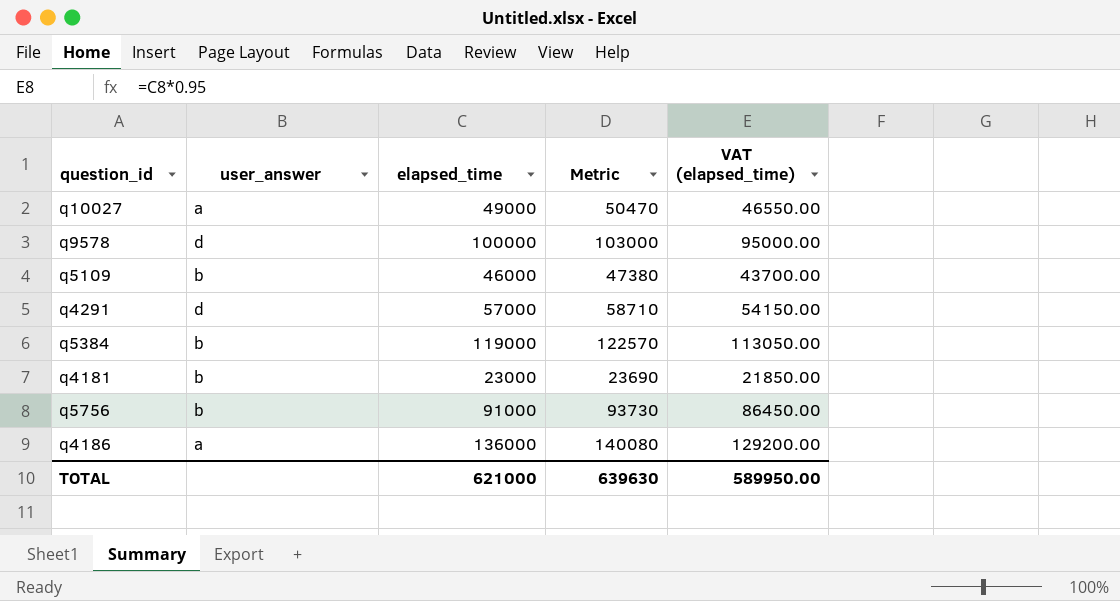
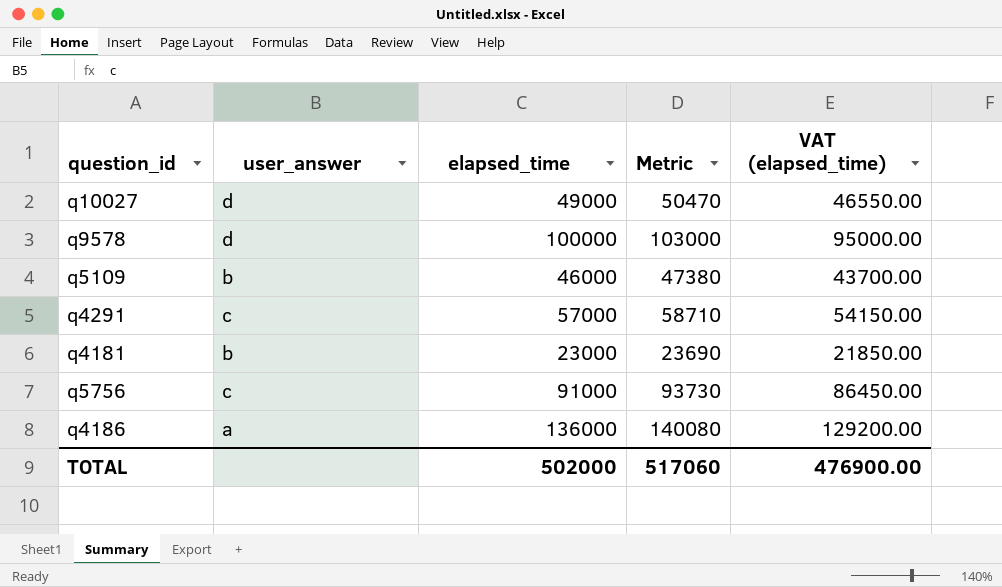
row q5384: b | 119000 | 122570 | 113050.00 -> none
q10027 | user_answer: a -> d
q4291 | user_answer: d -> c
q5756 | user_answer: b -> c
TOTAL | elapsed_time: 621000 -> 502000
TOTAL | Metric: 639630 -> 517060
TOTAL | VAT (elapsed_time): 589950.00 -> 476900.00

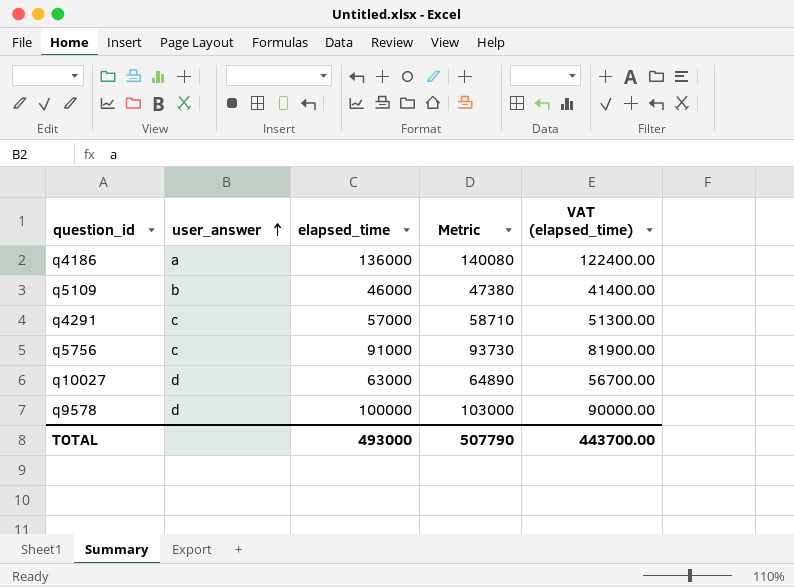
row order: none -> user_answer ascending
column VAT (elapsed_time) | formula: [elapsed_time] * 0.95 -> [elapsed_time] * 0.9
row q4181: b | 23000 | 23690 | 21850.00 -> none
q10027 | elapsed_time: 49000 -> 63000
q10027 | Metric: 50470 -> 64890
TOTAL | elapsed_time: 502000 -> 493000
TOTAL | Metric: 517060 -> 507790
TOTAL | VAT (elapsed_time): 476900.00 -> 443700.00

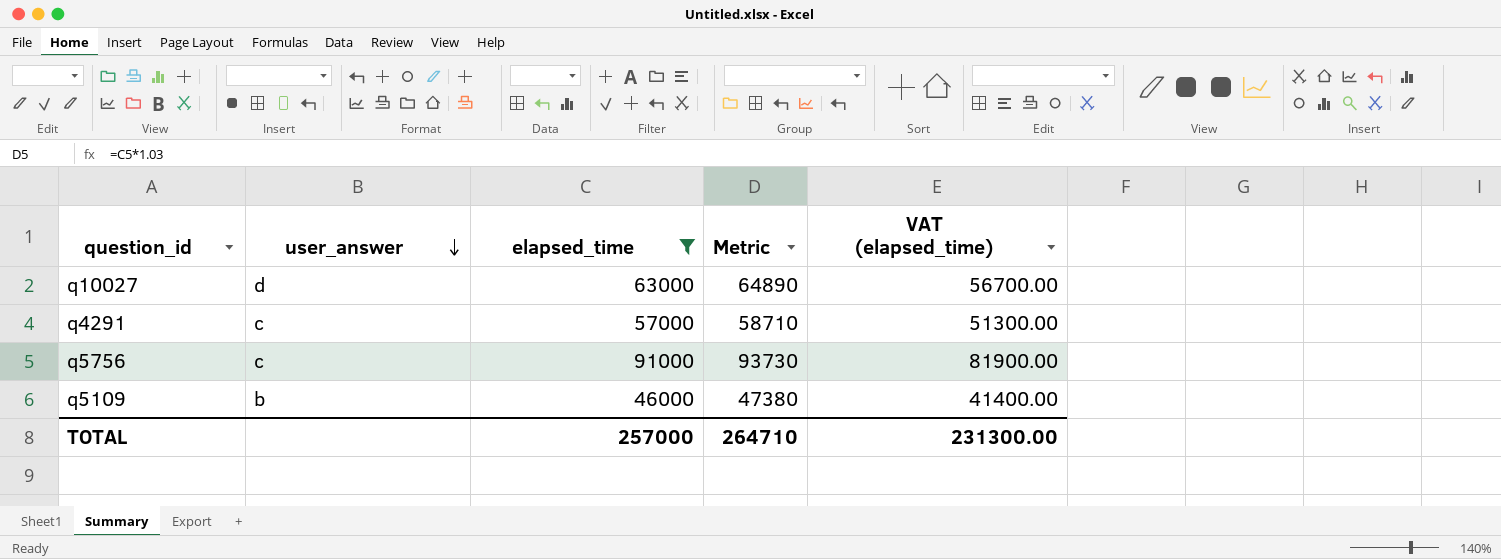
filter: none -> elapsed_time <= 91000
row order: user_answer ascending -> user_answer descending
TOTAL | elapsed_time: 493000 -> 257000
TOTAL | Metric: 507790 -> 264710
TOTAL | VAT (elapsed_time): 443700.00 -> 231300.00

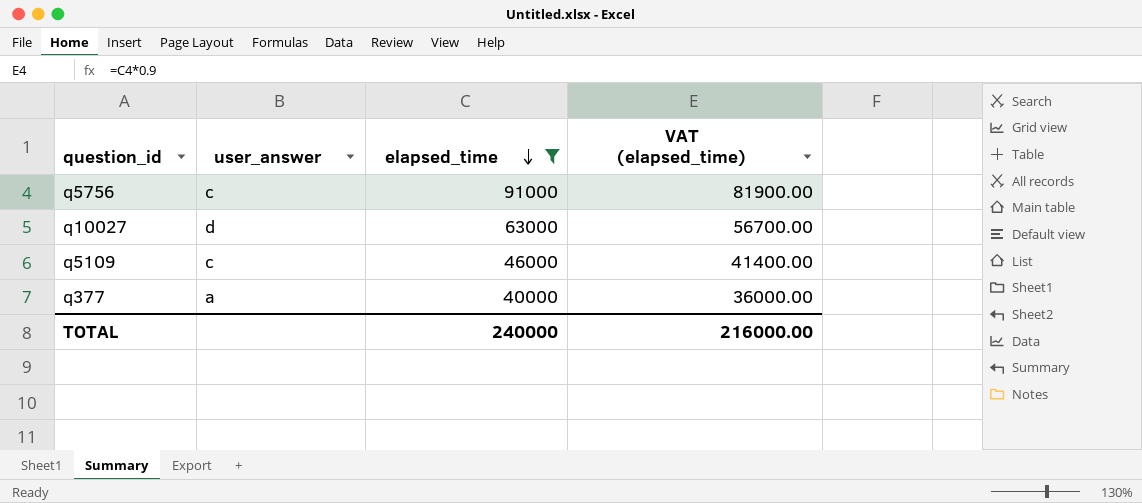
row order: user_answer descending -> elapsed_time descending
column Metric | formula: [elapsed_time] * 1.03 -> none
row q4291: c | 57000 | 58710 | 51300.00 -> none
q5109 | user_answer: b -> c
row q377: none -> a | 40000 | 36000.00
TOTAL | elapsed_time: 257000 -> 240000
TOTAL | VAT (elapsed_time): 231300.00 -> 216000.00

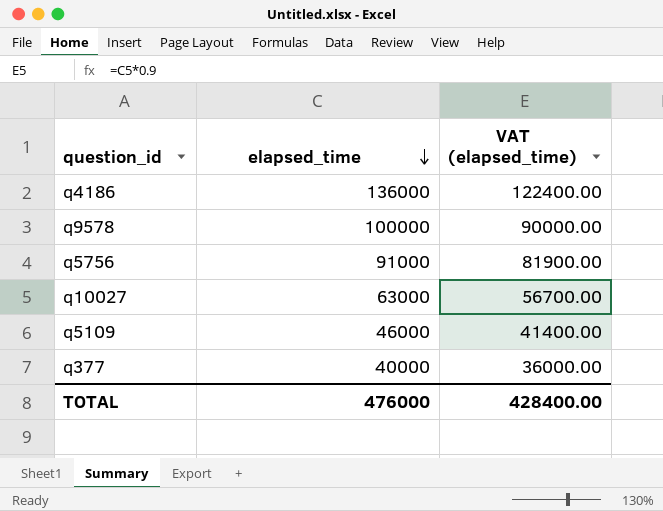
filter: elapsed_time <= 91000 -> none
column user_answer | position: 2 -> none
TOTAL | elapsed_time: 240000 -> 476000
TOTAL | VAT (elapsed_time): 216000.00 -> 428400.00

